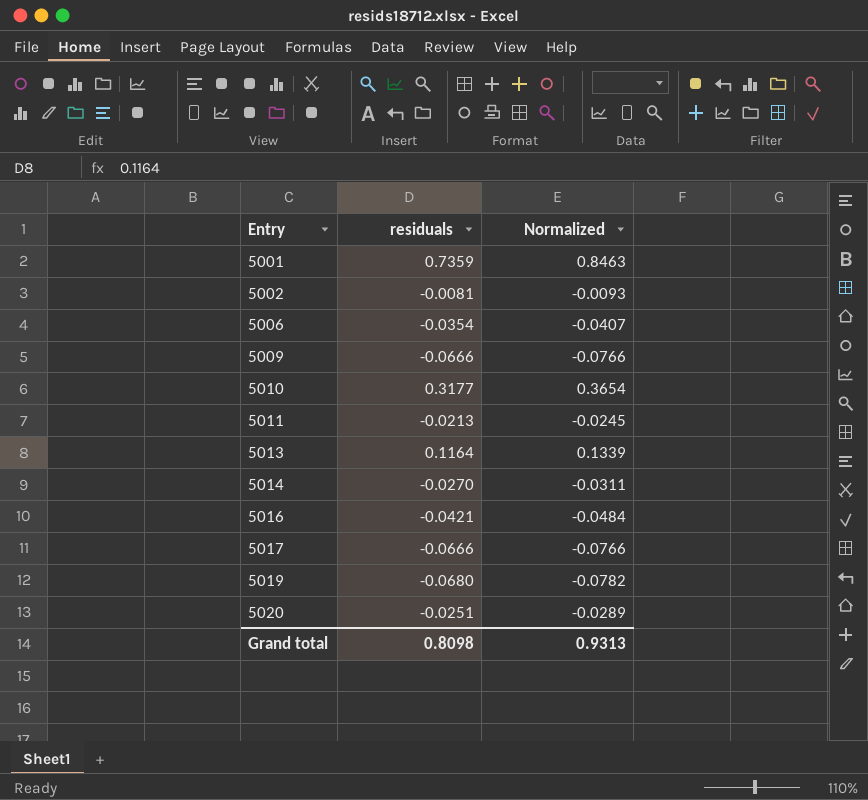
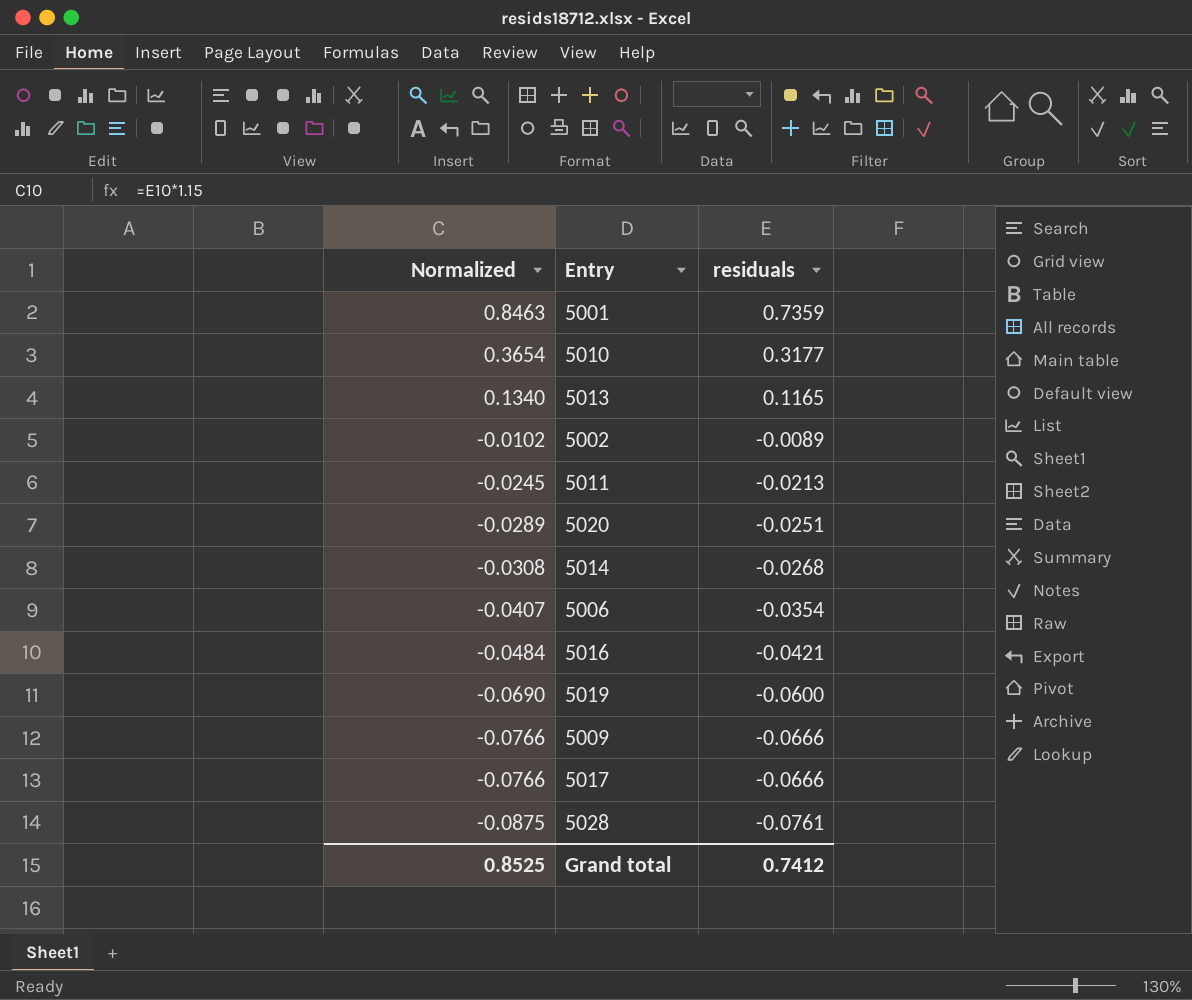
row order: Entry ascending -> Normalized descending
column Normalized | position: 3 -> 1
5013 | Normalized: 0.1339 -> 0.1340
5013 | residuals: 0.1164 -> 0.1165
5002 | Normalized: -0.0093 -> -0.0102
5002 | residuals: -0.0081 -> -0.0089
5014 | Normalized: -0.0311 -> -0.0308
5014 | residuals: -0.0270 -> -0.0268
5019 | Normalized: -0.0782 -> -0.0690
5019 | residuals: -0.0680 -> -0.0600
row 5028: none -> -0.0875 | -0.0761
Grand total | Normalized: 0.9313 -> 0.8525
Grand total | residuals: 0.8098 -> 0.7412

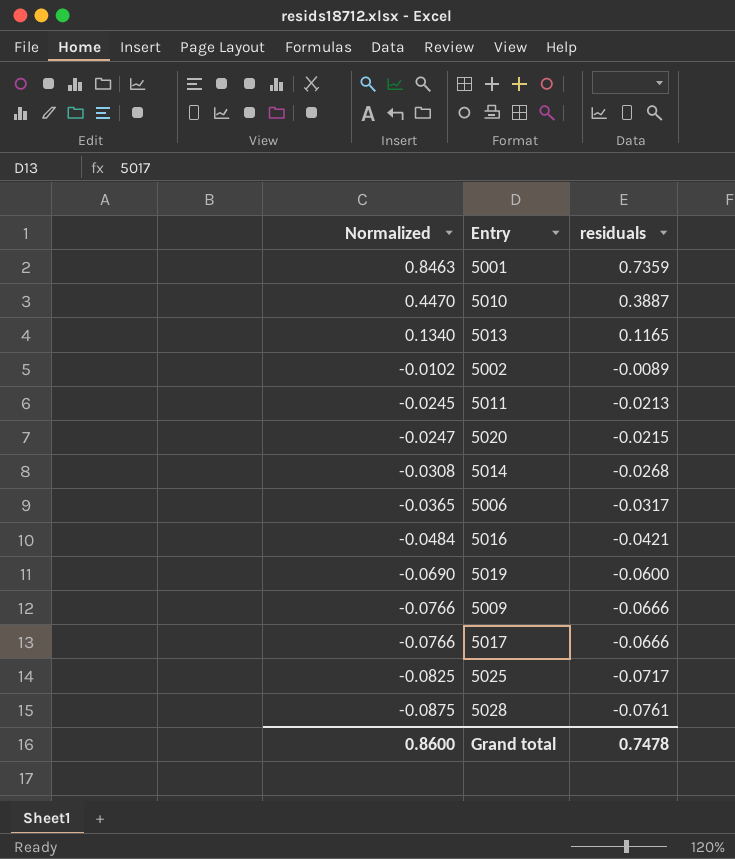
5010 | Normalized: 0.3654 -> 0.4470
5010 | residuals: 0.3177 -> 0.3887
5020 | Normalized: -0.0289 -> -0.0247
5020 | residuals: -0.0251 -> -0.0215
5006 | Normalized: -0.0407 -> -0.0365
5006 | residuals: -0.0354 -> -0.0317
row 5025: none -> -0.0825 | -0.0717
Grand total | Normalized: 0.8525 -> 0.8600
Grand total | residuals: 0.7412 -> 0.7478

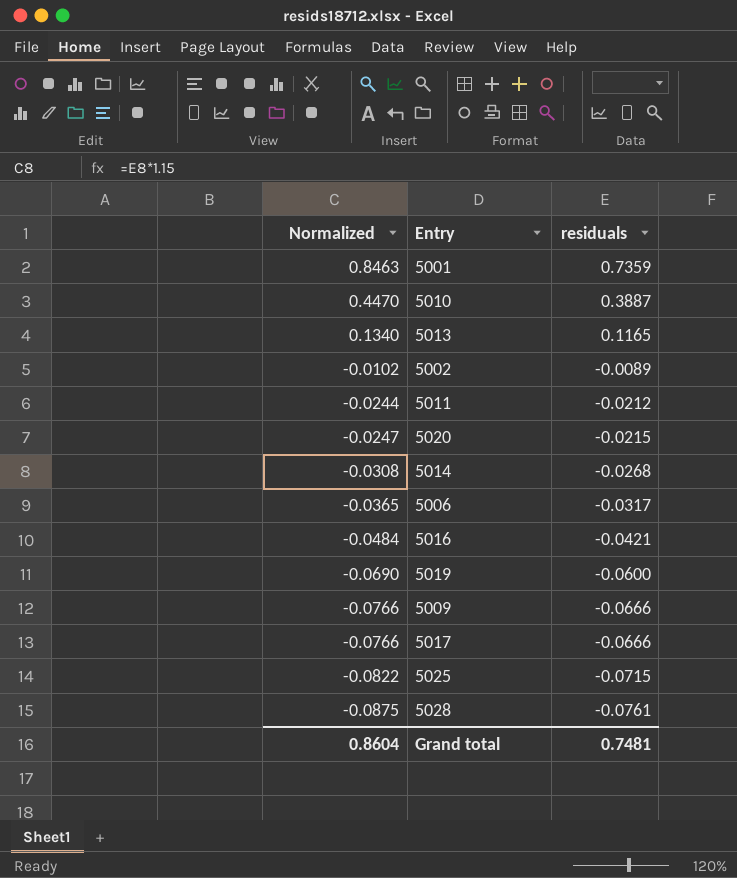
5011 | Normalized: -0.0245 -> -0.0244
5011 | residuals: -0.0213 -> -0.0212
5025 | Normalized: -0.0825 -> -0.0822
5025 | residuals: -0.0717 -> -0.0715
Grand total | Normalized: 0.8600 -> 0.8604
Grand total | residuals: 0.7478 -> 0.7481

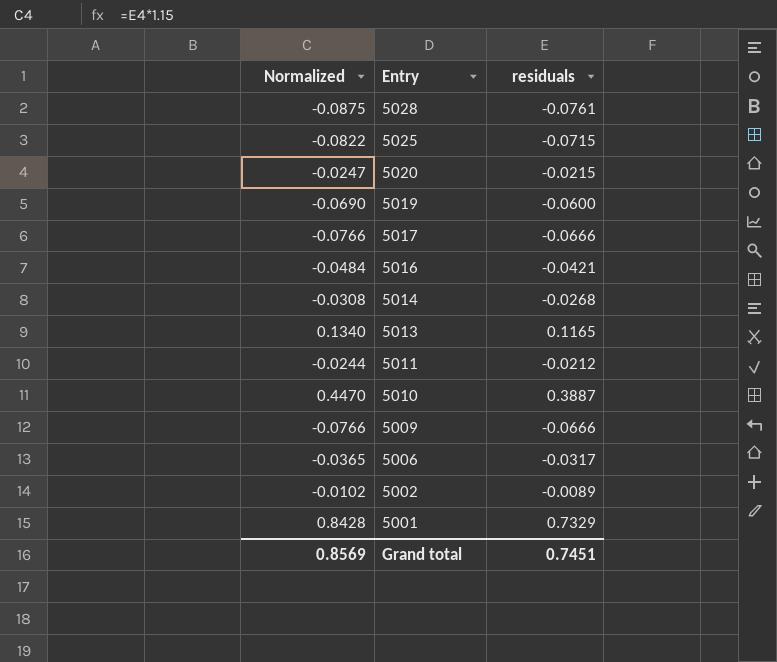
row order: Normalized descending -> Entry descending
5001 | Normalized: 0.8463 -> 0.8428
5001 | residuals: 0.7359 -> 0.7329
Grand total | Normalized: 0.8604 -> 0.8569
Grand total | residuals: 0.7481 -> 0.7451

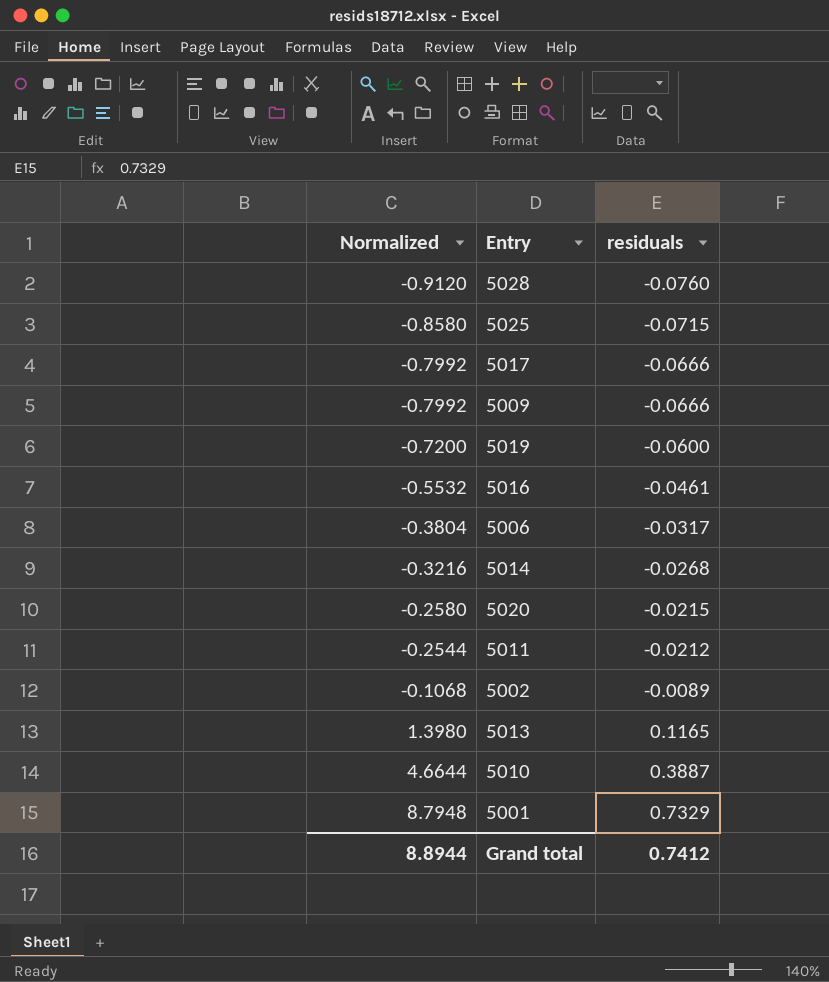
row order: Entry descending -> Normalized ascending
column Normalized | formula: [residuals] * 1.15 -> [residuals] * 12
5028 | residuals: -0.0761 -> -0.0760
5016 | residuals: -0.0421 -> -0.0461
Grand total | Normalized: 0.8569 -> 8.8944
Grand total | residuals: 0.7451 -> 0.7412

